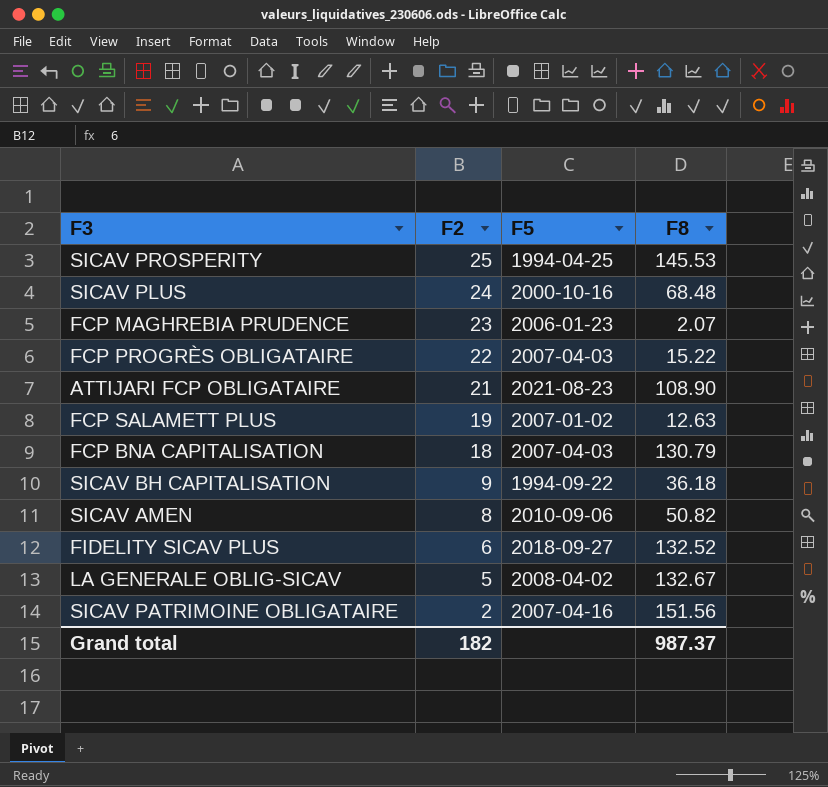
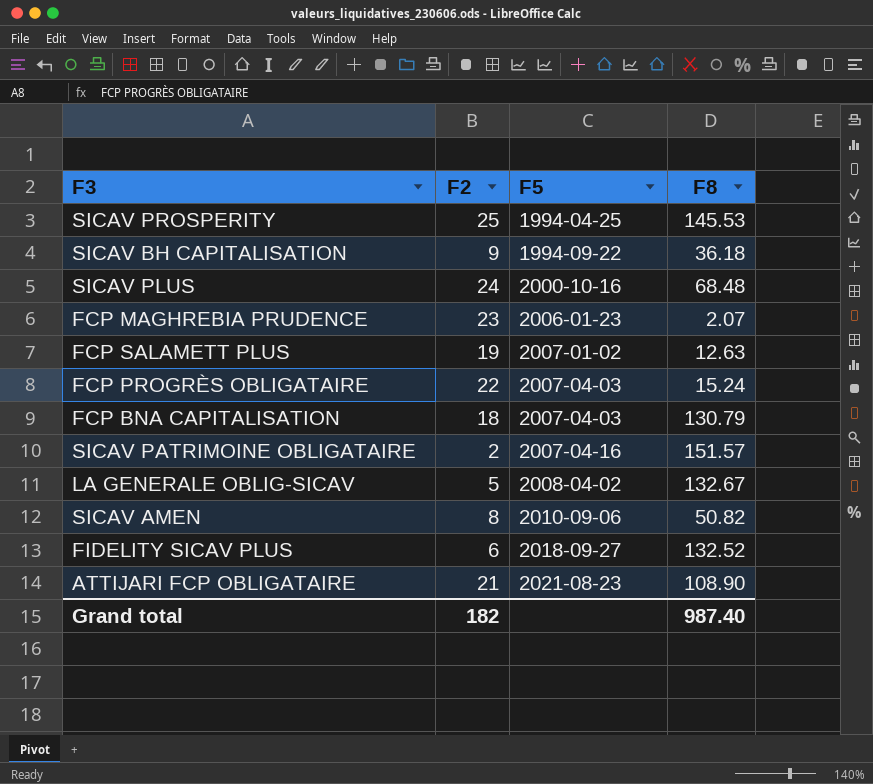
row order: F2 descending -> F5 ascending
FCP PROGRÈS OBLIGATAIRE | F8: 15.22 -> 15.24
SICAV PATRIMOINE OBLIGATAIRE | F8: 151.56 -> 151.57
Grand total | F8: 987.37 -> 987.40

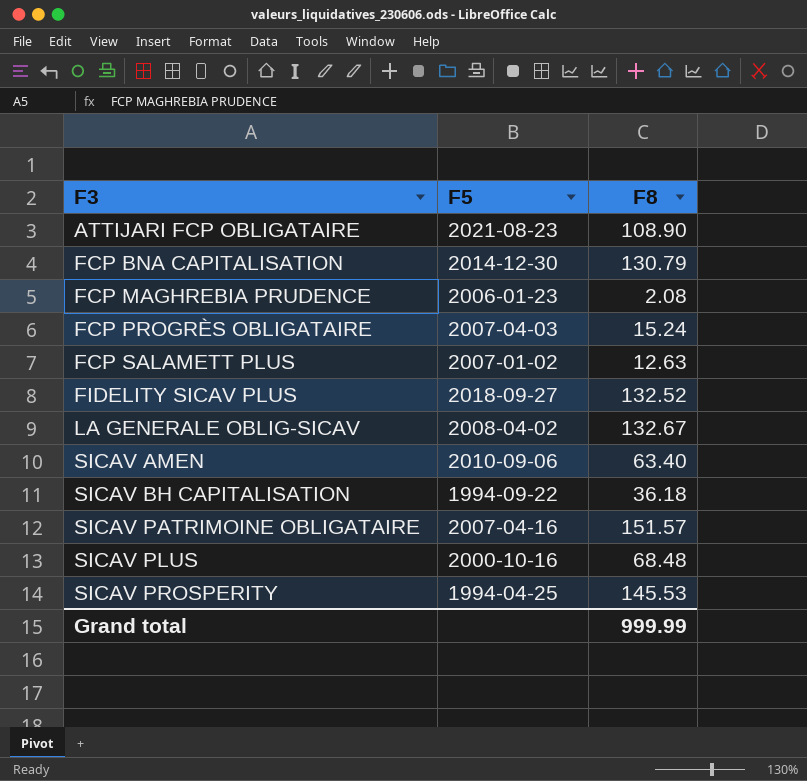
row order: F5 ascending -> F3 ascending
column F2 | position: 2 -> none
FCP BNA CAPITALISATION | F5: 2007-04-03 -> 2014-12-30
FCP MAGHREBIA PRUDENCE | F8: 2.07 -> 2.08
SICAV AMEN | F8: 50.82 -> 63.40
Grand total | F8: 987.40 -> 999.99

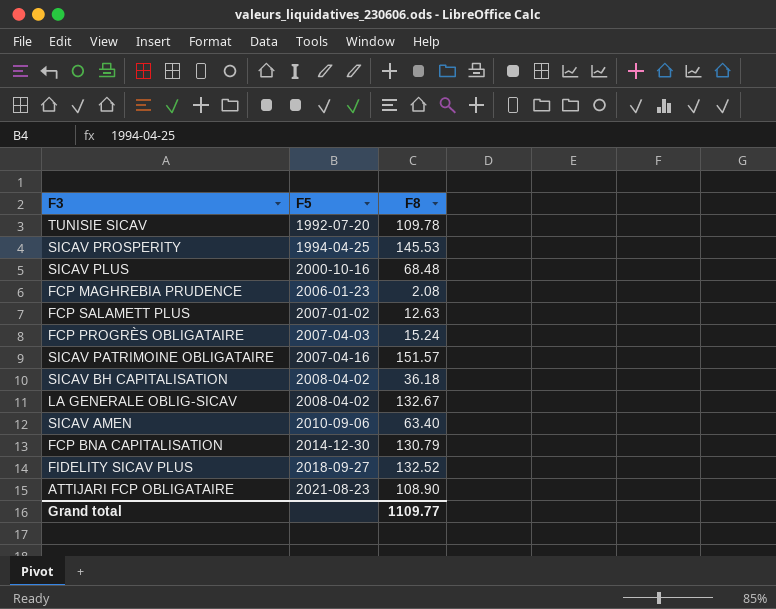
row order: F3 ascending -> F5 ascending
row TUNISIE SICAV: none -> 1992-07-20 | 109.78
SICAV BH CAPITALISATION | F5: 1994-09-22 -> 2008-04-02
Grand total | F8: 999.99 -> 1109.77

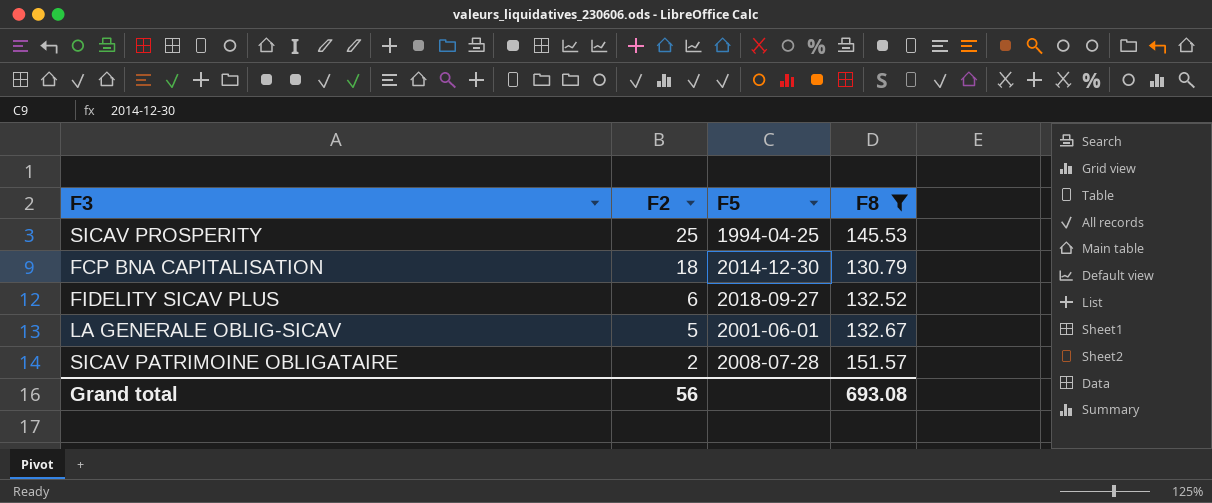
filter: none -> F8 >= 130.79
row order: F5 ascending -> F2 descending
column F2 | position: none -> 2
LA GENERALE OBLIG-SICAV | F5: 2008-04-02 -> 2001-06-01
SICAV PATRIMOINE OBLIGATAIRE | F5: 2007-04-16 -> 2008-07-28
Grand total | F8: 1109.77 -> 693.08

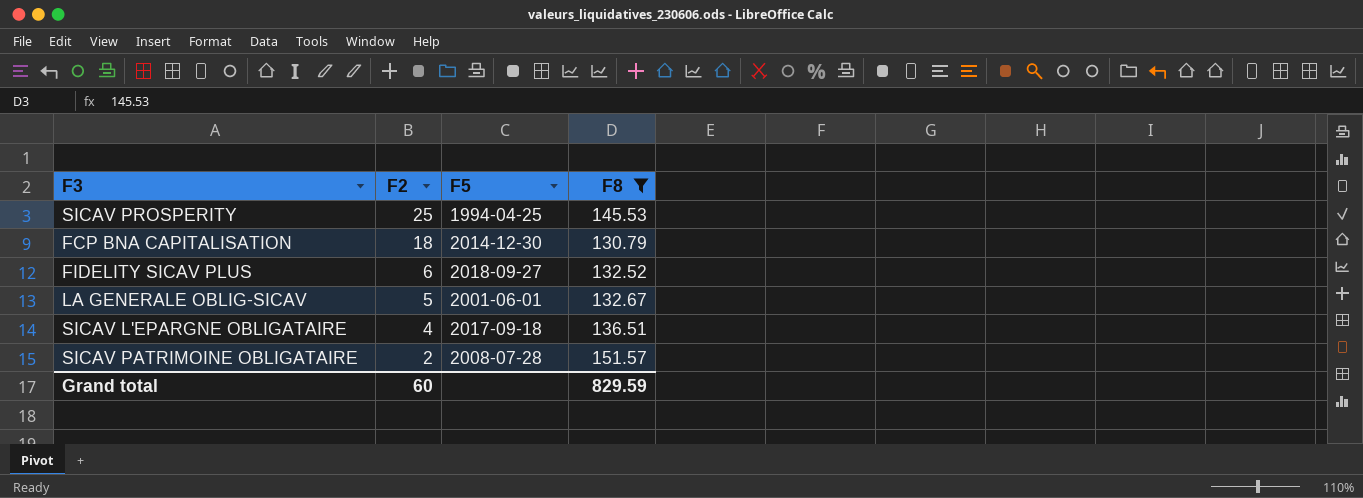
row SICAV L'EPARGNE OBLIGATAIRE: none -> 4 | 2017-09-18 | 136.51
Grand total | F2: 56 -> 60
Grand total | F8: 693.08 -> 829.59

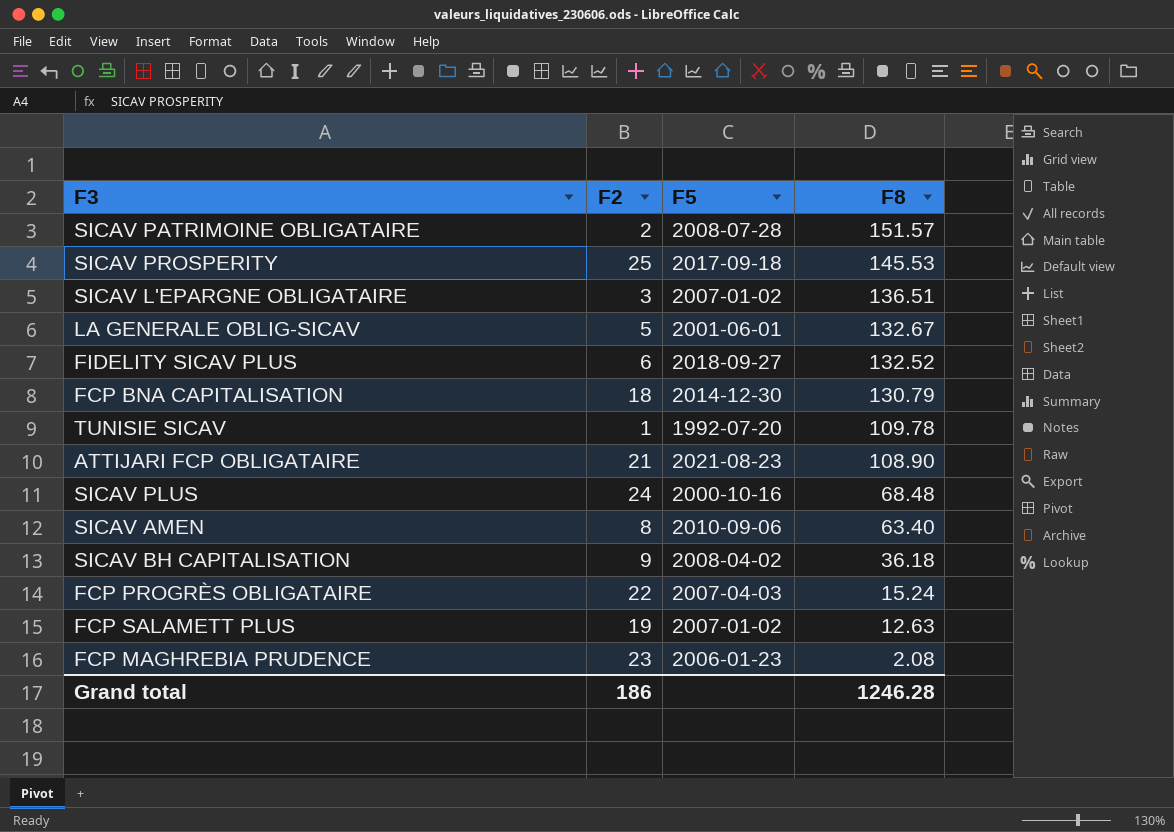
filter: F8 >= 130.79 -> none
row order: F2 descending -> F8 descending
SICAV PROSPERITY | F5: 1994-04-25 -> 2017-09-18
SICAV L'EPARGNE OBLIGATAIRE | F2: 4 -> 3
SICAV L'EPARGNE OBLIGATAIRE | F5: 2017-09-18 -> 2007-01-02
Grand total | F2: 60 -> 186
Grand total | F8: 829.59 -> 1246.28

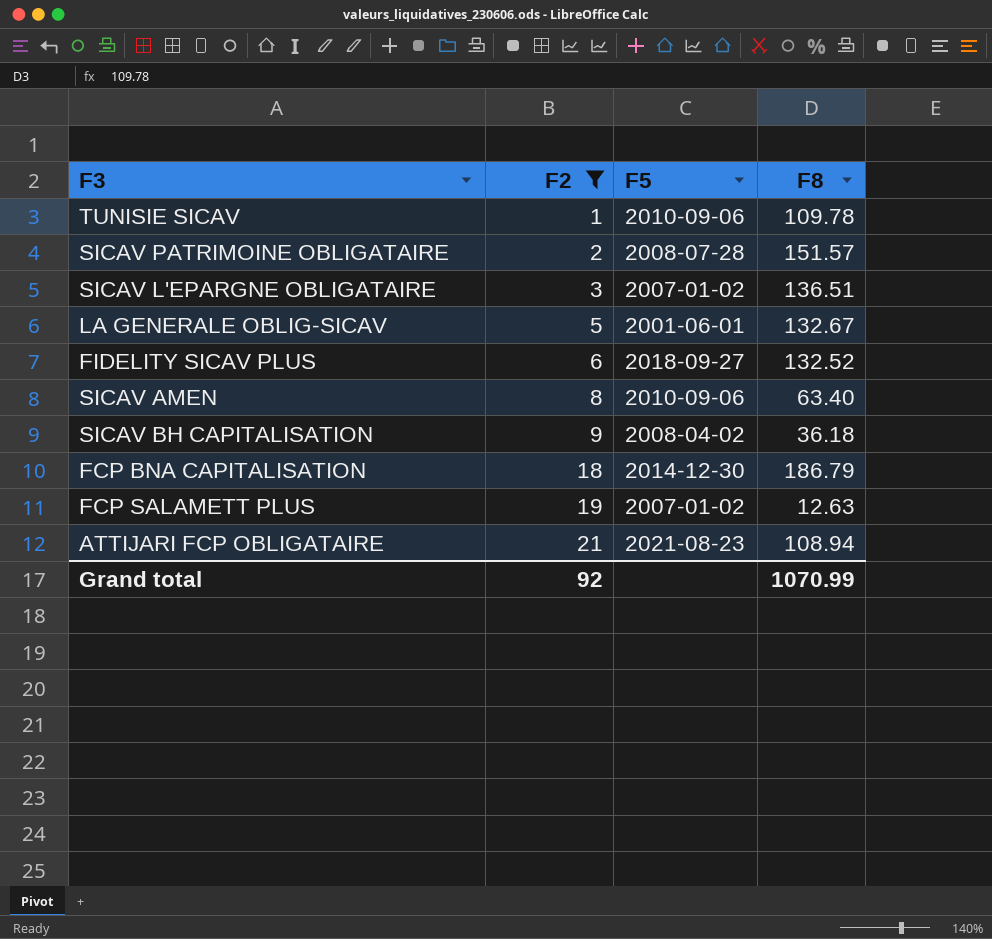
filter: none -> F2 <= 21
row order: F8 descending -> F2 ascending
TUNISIE SICAV | F5: 1992-07-20 -> 2010-09-06
FCP BNA CAPITALISATION | F8: 130.79 -> 186.79
ATTIJARI FCP OBLIGATAIRE | F8: 108.90 -> 108.94
Grand total | F2: 186 -> 92
Grand total | F8: 1246.28 -> 1070.99

